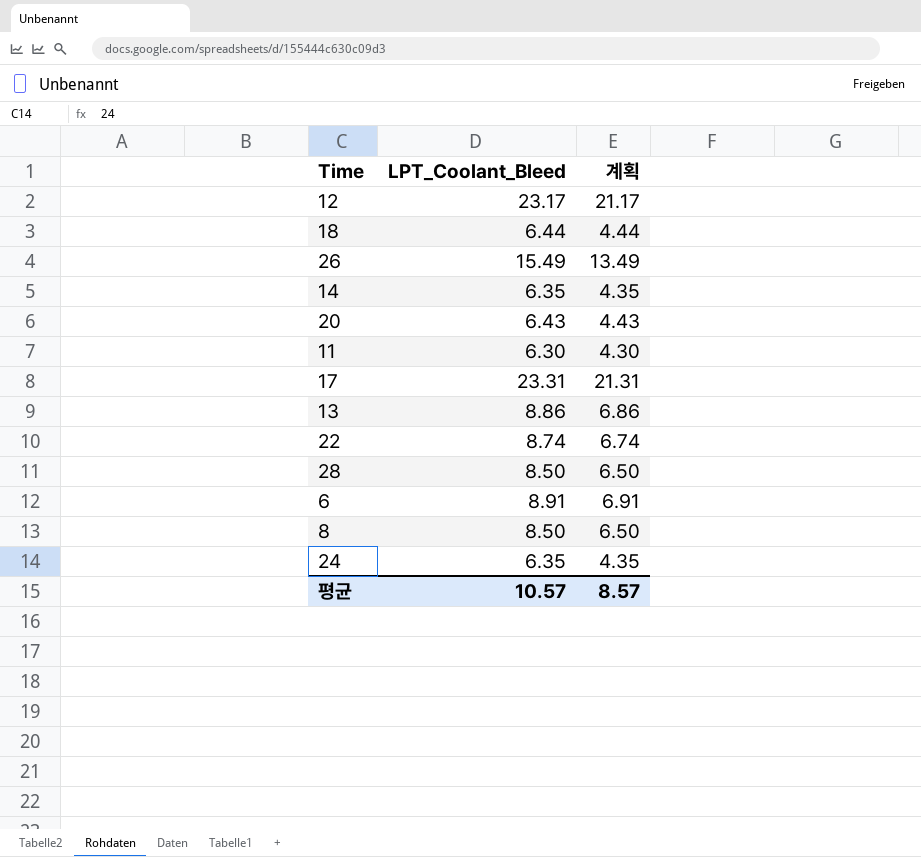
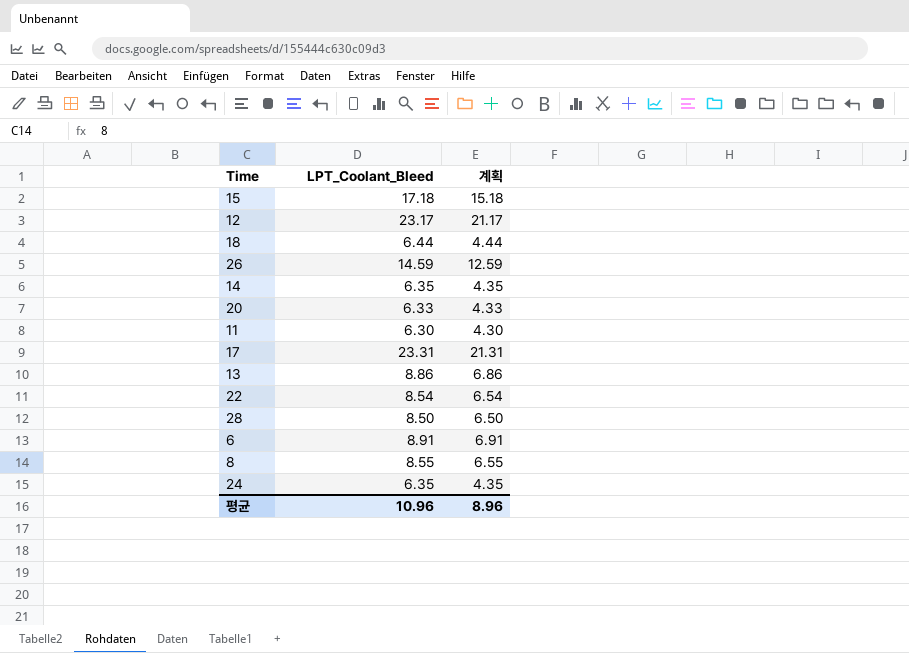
row 15: none -> 17.18 | 15.18
26 | LPT_Coolant_Bleed: 15.49 -> 14.59
26 | 계획: 13.49 -> 12.59
20 | LPT_Coolant_Bleed: 6.43 -> 6.33
20 | 계획: 4.43 -> 4.33
22 | LPT_Coolant_Bleed: 8.74 -> 8.54
22 | 계획: 6.74 -> 6.54
8 | LPT_Coolant_Bleed: 8.50 -> 8.55
8 | 계획: 6.50 -> 6.55
평균 | LPT_Coolant_Bleed: 10.57 -> 10.96
평균 | 계획: 8.57 -> 8.96

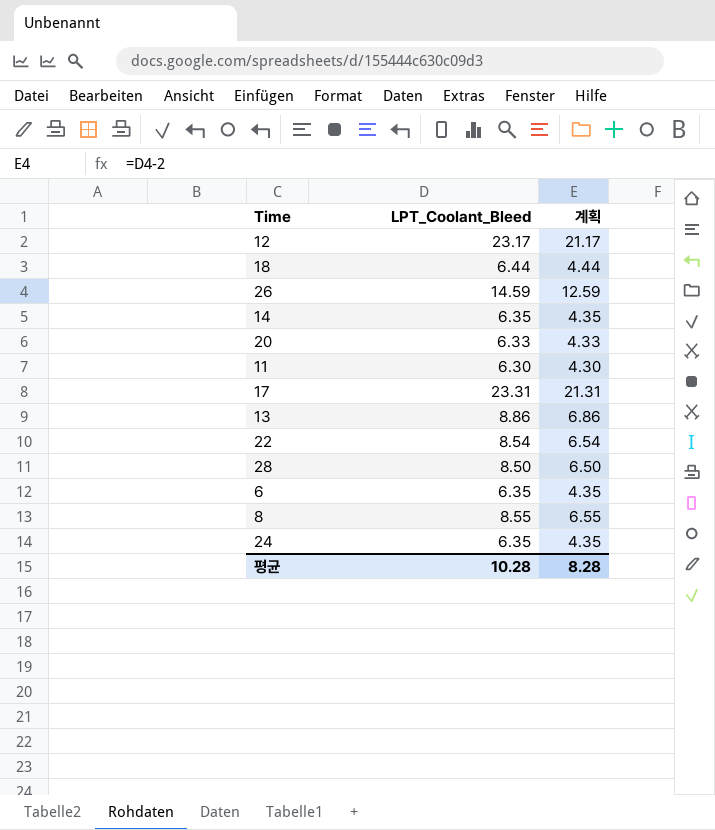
row 15: 17.18 | 15.18 -> none
6 | LPT_Coolant_Bleed: 8.91 -> 6.35
6 | 계획: 6.91 -> 4.35
평균 | LPT_Coolant_Bleed: 10.96 -> 10.28
평균 | 계획: 8.96 -> 8.28

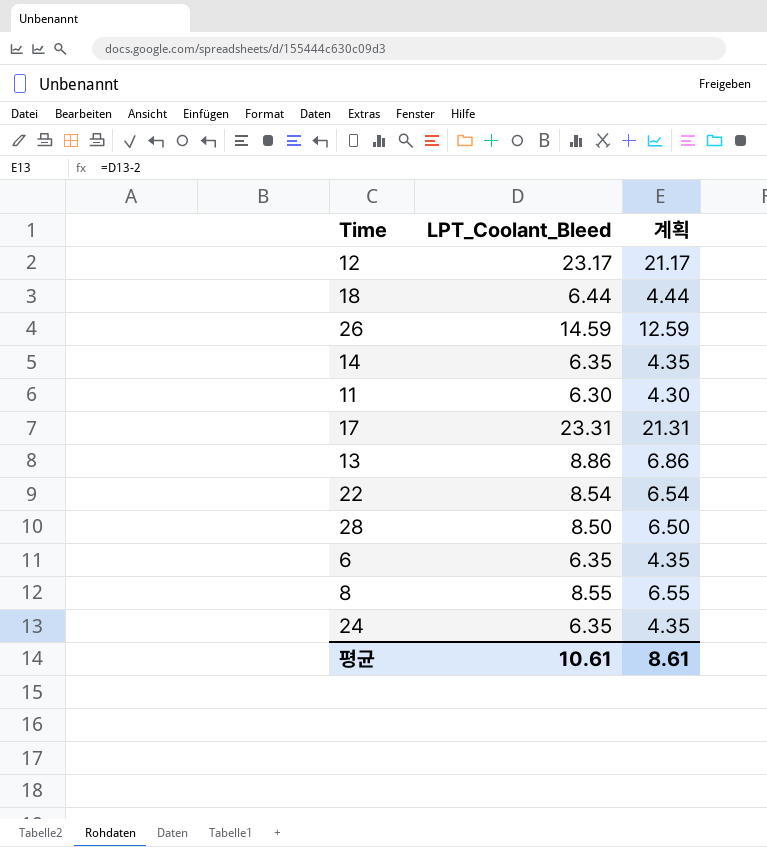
row 20: 6.33 | 4.33 -> none
평균 | LPT_Coolant_Bleed: 10.28 -> 10.61
평균 | 계획: 8.28 -> 8.61

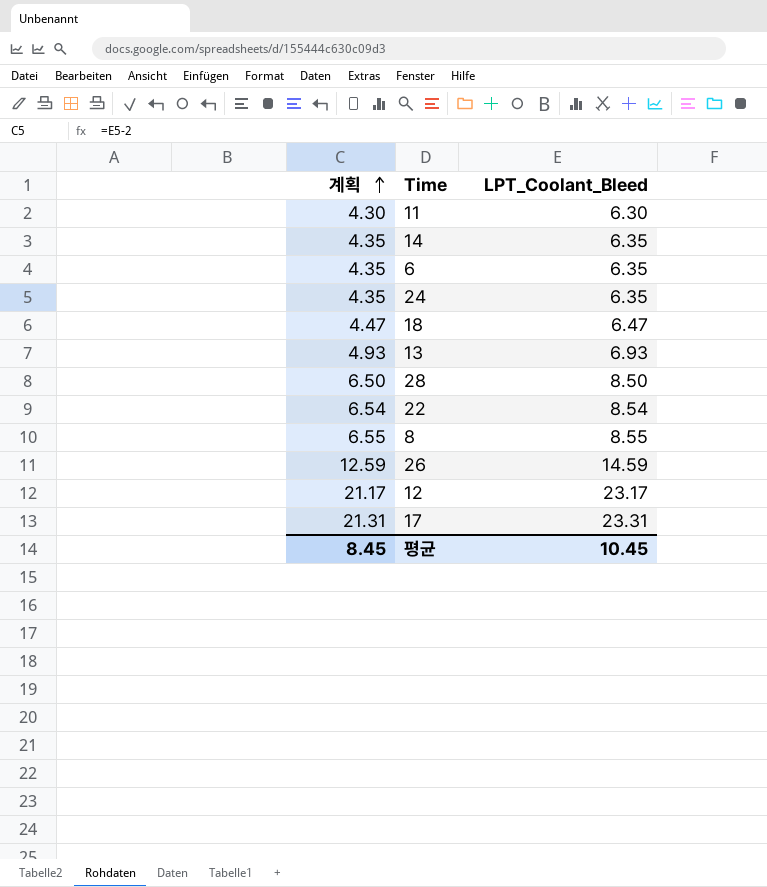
row order: none -> 계획 ascending
column 계획 | position: 3 -> 1
18 | 계획: 4.44 -> 4.47
18 | LPT_Coolant_Bleed: 6.44 -> 6.47
13 | 계획: 6.86 -> 4.93
13 | LPT_Coolant_Bleed: 8.86 -> 6.93
평균 | 계획: 8.61 -> 8.45
평균 | LPT_Coolant_Bleed: 10.61 -> 10.45

